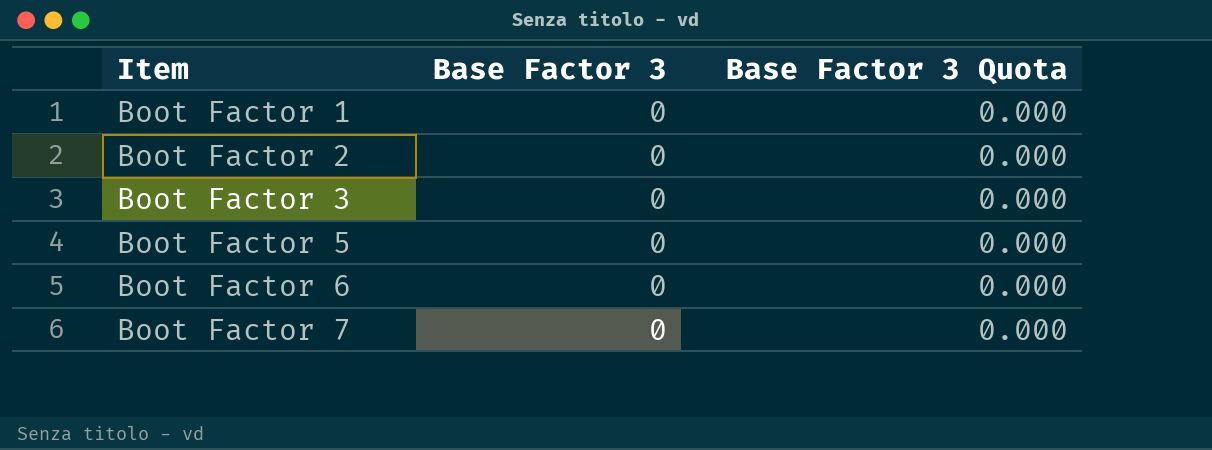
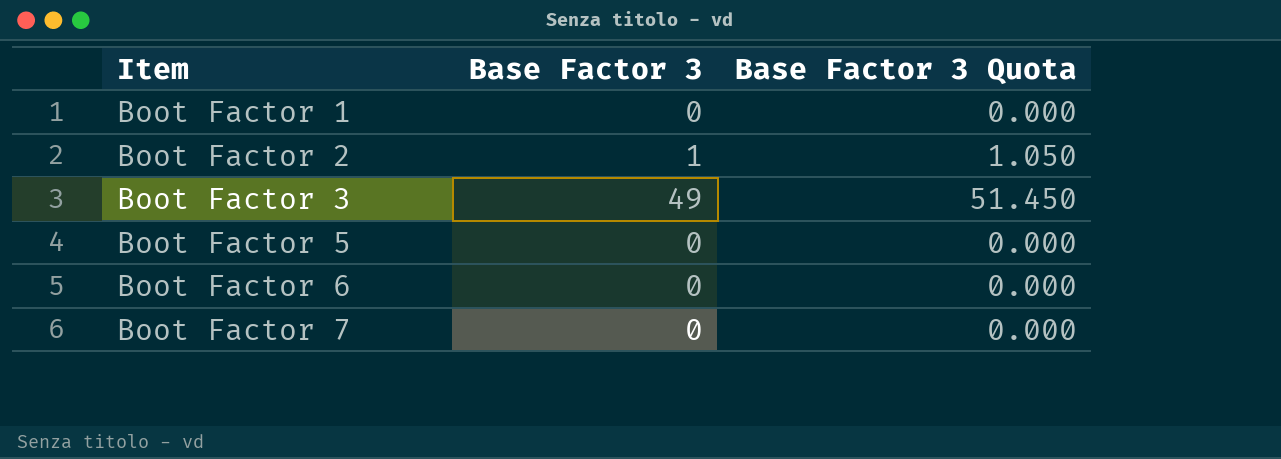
Boot Factor 2 | Base Factor 3: 0 -> 1
Boot Factor 2 | Base Factor 3 Quota: 0.000 -> 1.050
Boot Factor 3 | Base Factor 3: 0 -> 49
Boot Factor 3 | Base Factor 3 Quota: 0.000 -> 51.450

